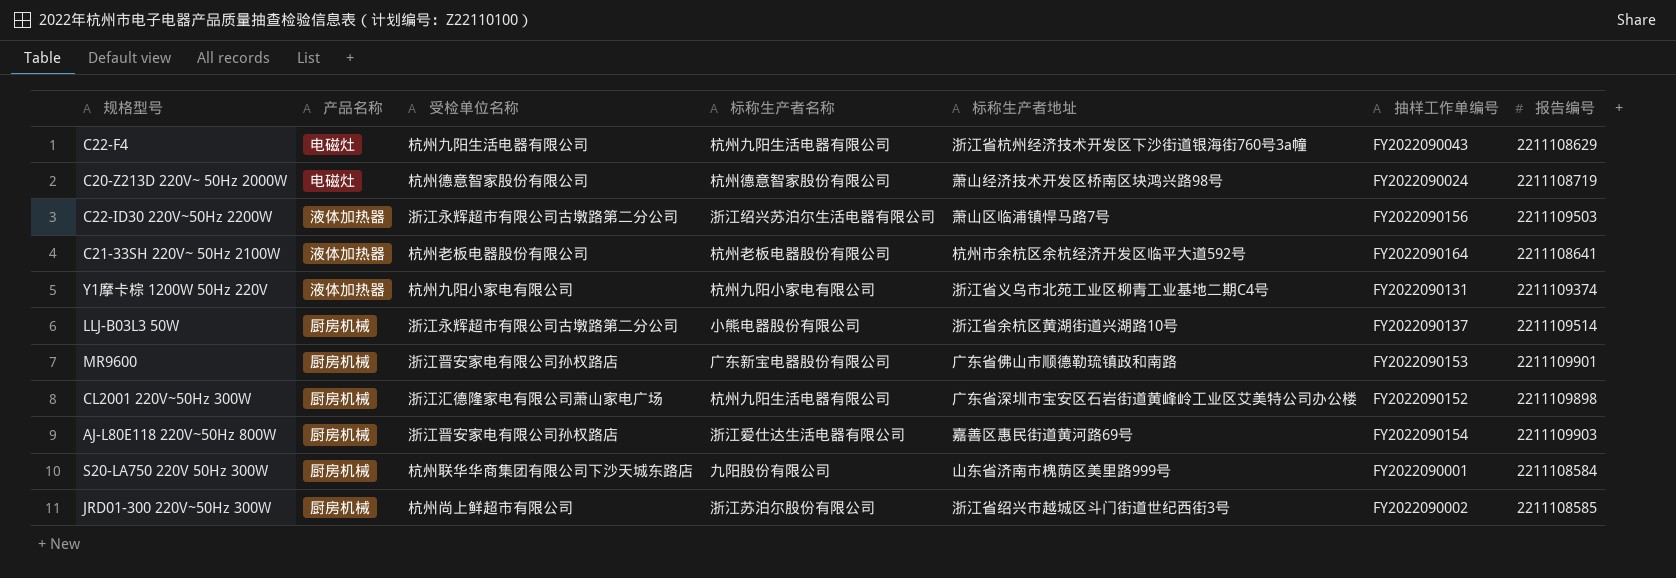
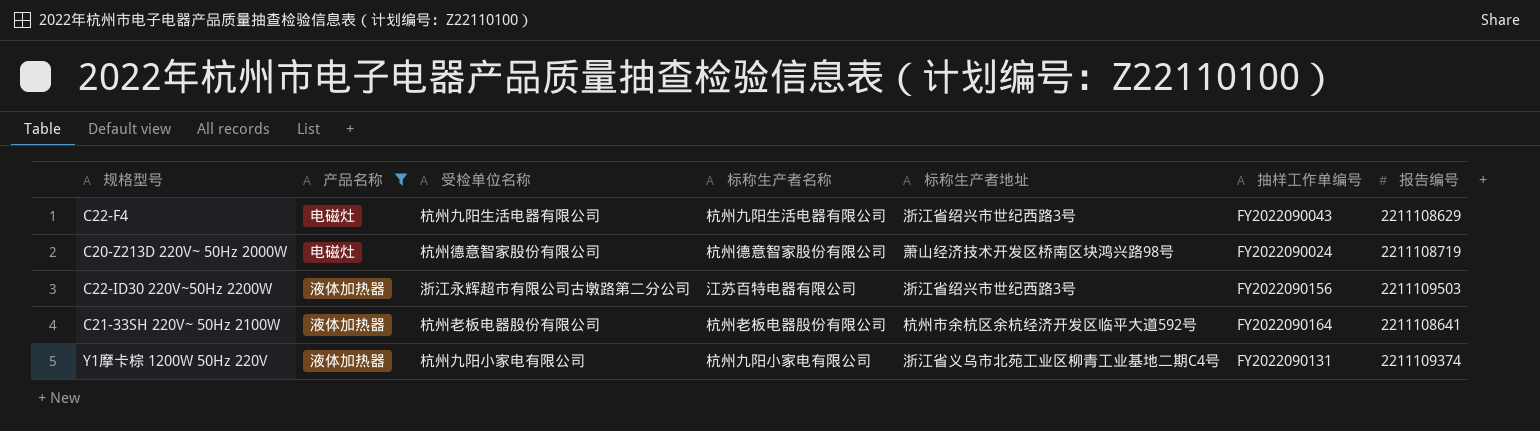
filter: none -> 产品名称 != 厨房机械
C22-F4 | 标称生产者地址: 浙江省杭州经济技术开发区下沙街道银海街760号3a幢 -> 浙江省绍兴市世纪西路3号
C22-ID30 220V~50Hz 2200W | 标称生产者名称: 浙江绍兴苏泊尔生活电器有限公司 -> 江苏百特电器有限公司
C22-ID30 220V~50Hz 2200W | 标称生产者地址: 萧山区临浦镇悍马路7号 -> 浙江省绍兴市世纪西路3号

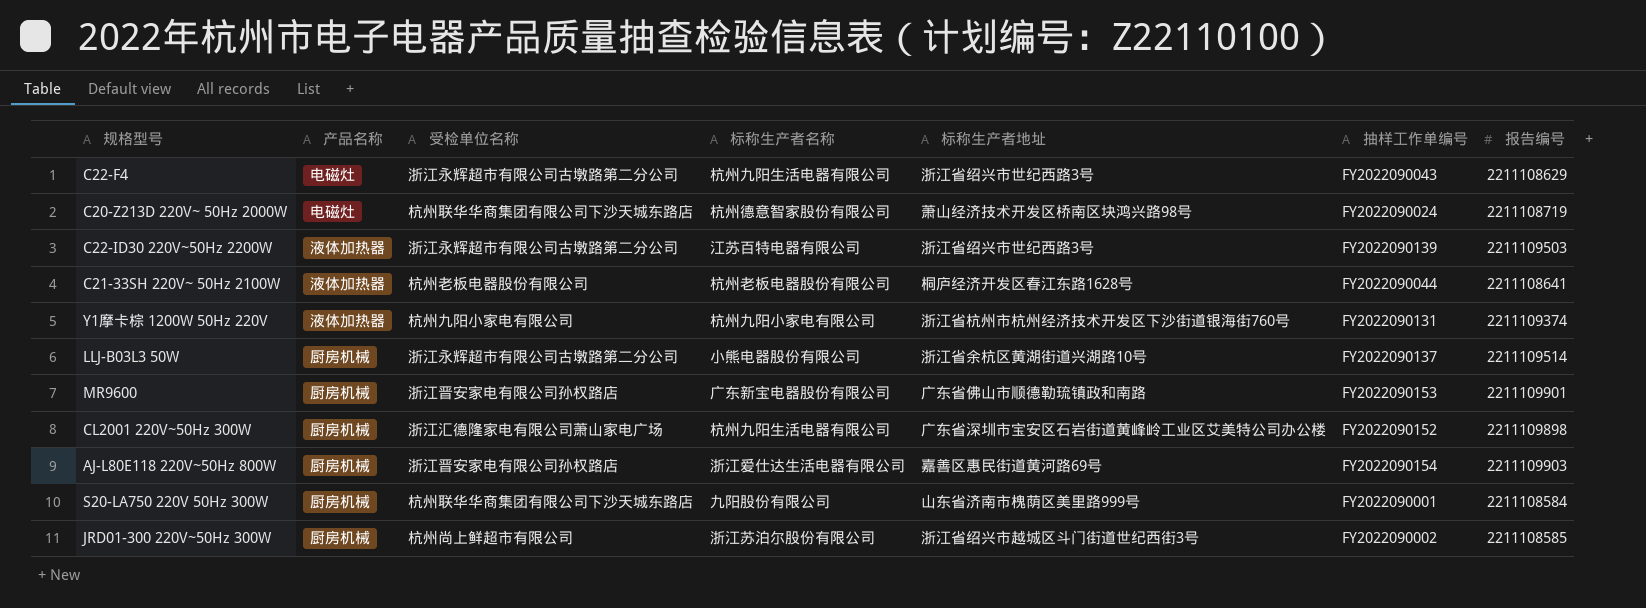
filter: 产品名称 != 厨房机械 -> none
C22-F4 | 受检单位名称: 杭州九阳生活电器有限公司 -> 浙江永辉超市有限公司古墩路第二分公司
C20-Z213D 220V~ 50Hz 2000W | 受检单位名称: 杭州德意智家股份有限公司 -> 杭州联华华商集团有限公司下沙天城东路店
C22-ID30 220V~50Hz 2200W | 抽样工作单编号: FY2022090156 -> FY2022090139
C21-33SH 220V~ 50Hz 2100W | 标称生产者地址: 杭州市余杭区余杭经济开发区临平大道592号 -> 桐庐经济开发区春江东路1628号
C21-33SH 220V~ 50Hz 2100W | 抽样工作单编号: FY2022090164 -> FY2022090044
Y1摩卡棕 1200W 50Hz 220V | 标称生产者地址: 浙江省义乌市北苑工业区柳青工业基地二期C4号 -> 浙江省杭州市杭州经济技术开发区下沙街道银海街760号

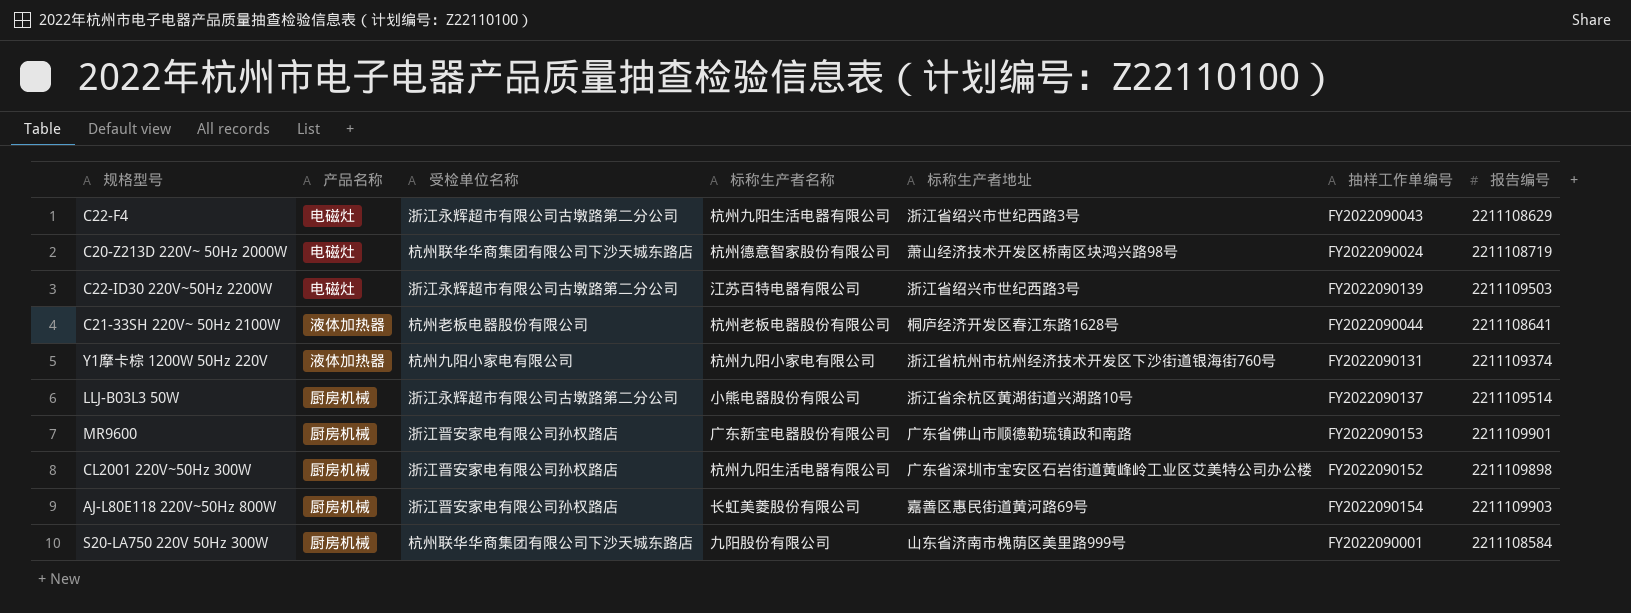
row JRD01-300 220V~50Hz 300W: 厨房机械 | 杭州尚上鲜超市有限公司 | 浙江苏泊尔股份有限公司 | 浙江省绍兴市越城区斗门街道世纪西街3号 | FY2022090002 | 2211108585 -> none
C22-ID30 220V~50Hz 2200W | 产品名称: 液体加热器 -> 电磁灶
CL2001 220V~50Hz 300W | 受检单位名称: 浙江汇德隆家电有限公司萧山家电广场 -> 浙江晋安家电有限公司孙权路店
AJ-L80E118 220V~50Hz 800W | 标称生产者名称: 浙江爱仕达生活电器有限公司 -> 长虹美菱股份有限公司

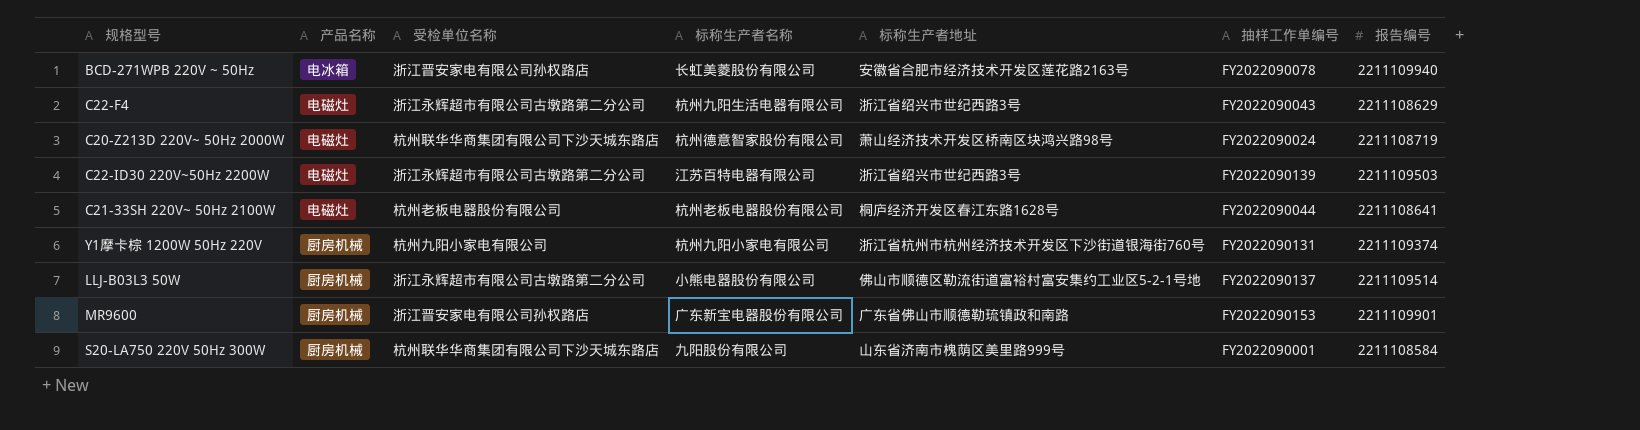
row CL2001 220V~50Hz 300W: 厨房机械 | 浙江晋安家电有限公司孙权路店 | 杭州九阳生活电器有限公司 | 广东省深圳市宝安区石岩街道黄峰岭工业区艾美特公司办公楼 | FY2022090152 | 2211109898 -> none
row AJ-L80E118 220V~50Hz 800W: 厨房机械 | 浙江晋安家电有限公司孙权路店 | 长虹美菱股份有限公司 | 嘉善区惠民街道黄河路69号 | FY2022090154 | 2211109903 -> none
row BCD-271WPB 220V ~ 50Hz: none -> 电冰箱 | 浙江晋安家电有限公司孙权路店 | 长虹美菱股份有限公司 | 安徽省合肥市经济技术开发区莲花路2163号 | FY2022090078 | 2211109940
C21-33SH 220V~ 50Hz 2100W | 产品名称: 液体加热器 -> 电磁灶
Y1摩卡棕 1200W 50Hz 220V | 产品名称: 液体加热器 -> 厨房机械
LLJ-B03L3 50W | 标称生产者地址: 浙江省余杭区黄湖街道兴湖路10号 -> 佛山市顺德区勒流街道富裕村富安集约工业区5-2-1号地

